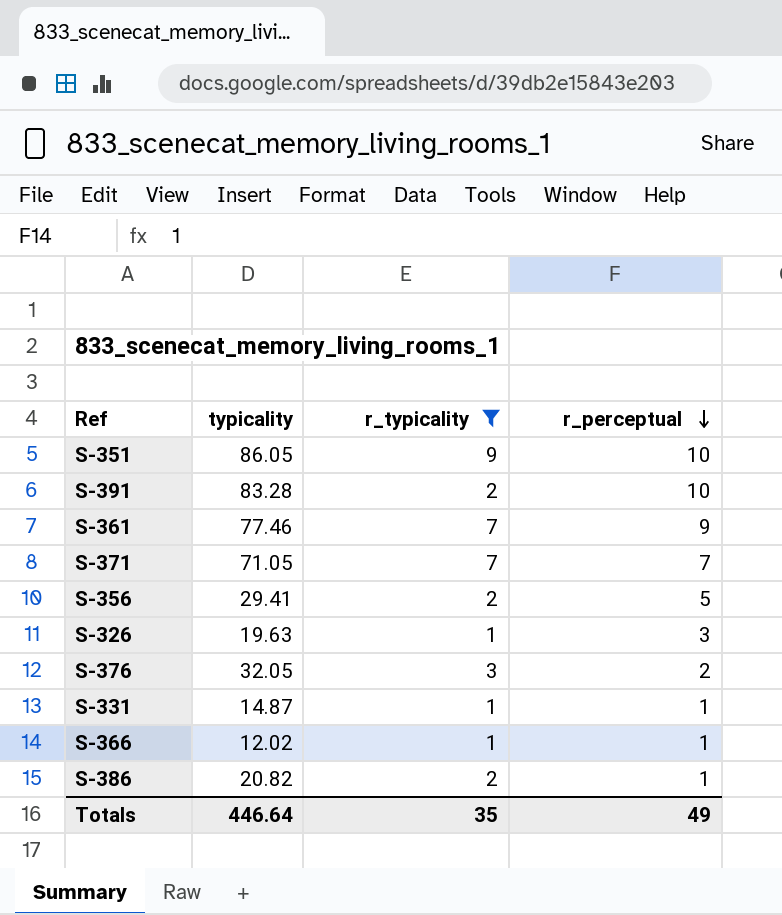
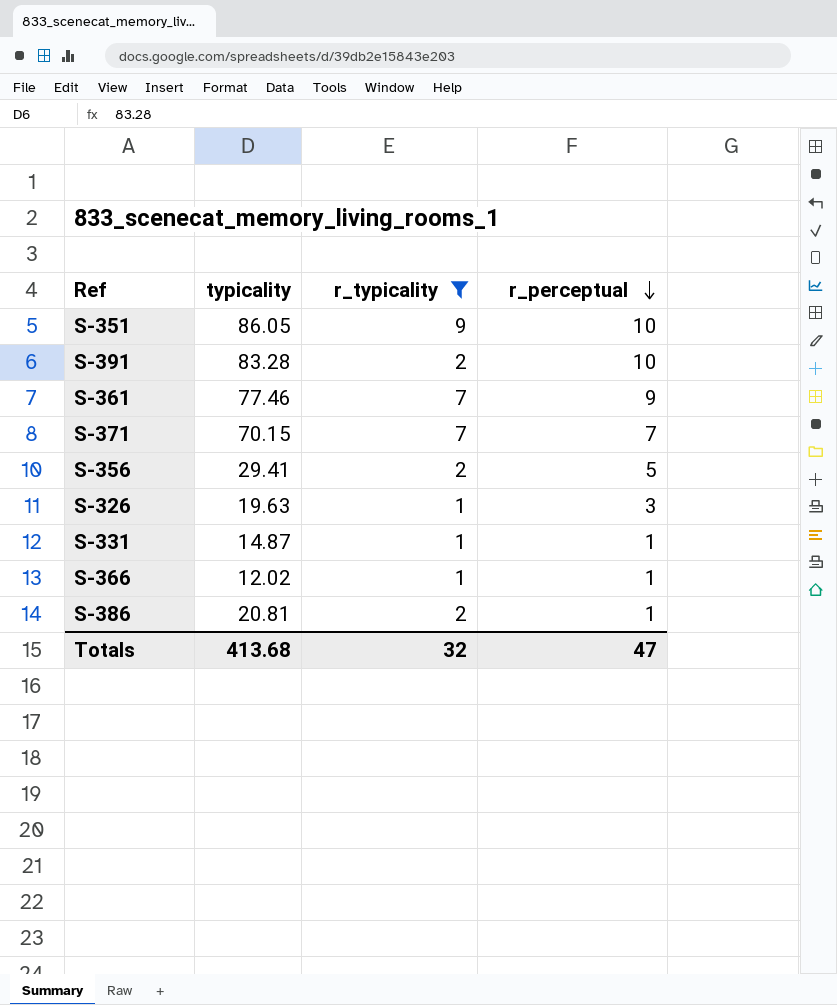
row S-376: 32.05 | 3 | 2 -> none
S-371 | typicality: 71.05 -> 70.15
S-386 | typicality: 20.82 -> 20.81
Totals | typicality: 446.64 -> 413.68
Totals | r_typicality: 35 -> 32
Totals | r_perceptual: 49 -> 47

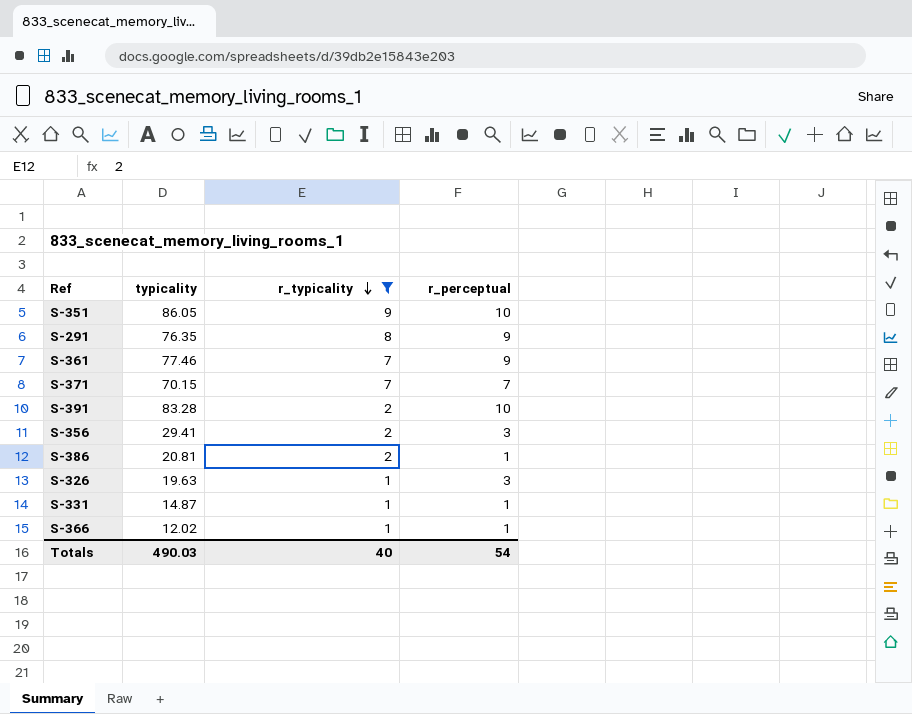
row order: r_perceptual descending -> r_typicality descending
row S-291: none -> 76.35 | 8 | 9
S-356 | r_perceptual: 5 -> 3
Totals | typicality: 413.68 -> 490.03
Totals | r_typicality: 32 -> 40
Totals | r_perceptual: 47 -> 54

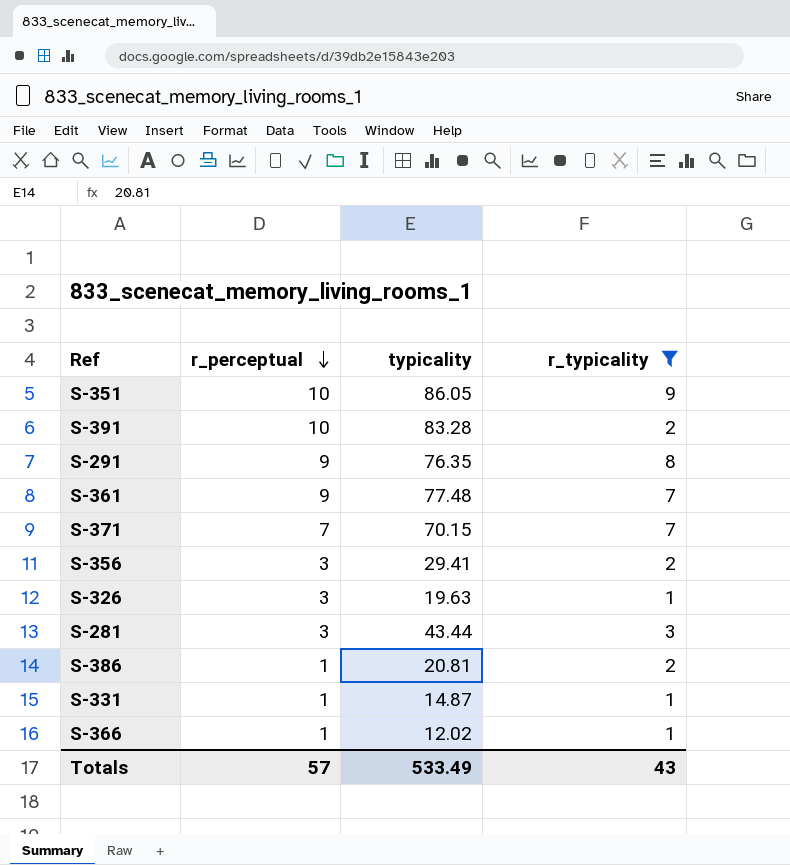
row order: r_typicality descending -> r_perceptual descending
column r_perceptual | position: 4 -> 2
S-361 | typicality: 77.46 -> 77.48
row S-281: none -> 3 | 43.44 | 3
Totals | r_perceptual: 54 -> 57
Totals | typicality: 490.03 -> 533.49
Totals | r_typicality: 40 -> 43

